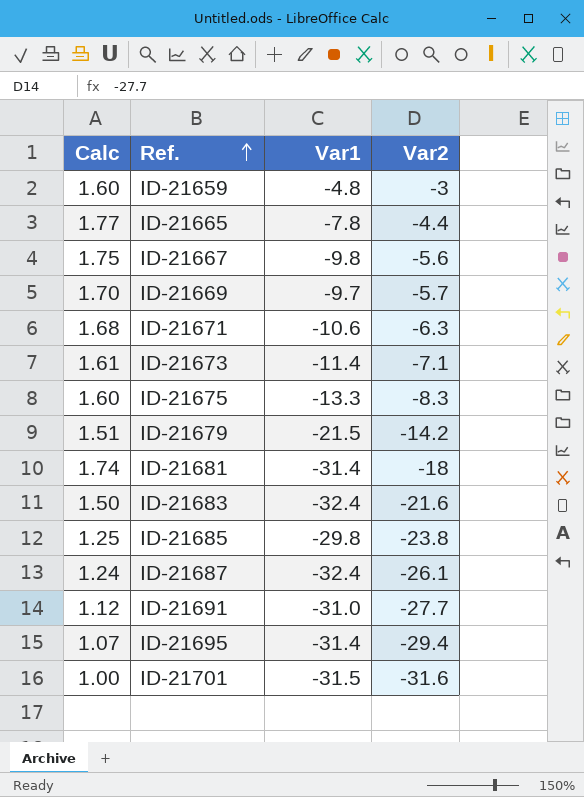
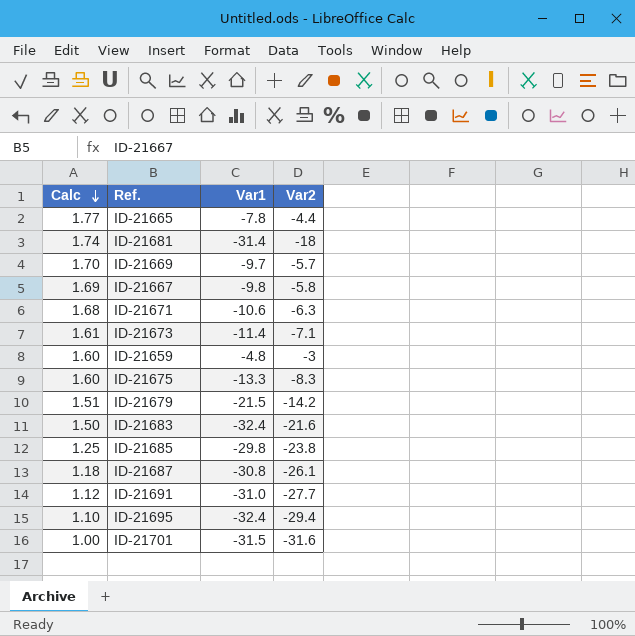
row order: Ref. ascending -> Calc descending
ID-21667 | Calc: 1.75 -> 1.69
ID-21667 | Var2: -5.6 -> -5.8
ID-21687 | Calc: 1.24 -> 1.18
ID-21687 | Var1: -32.4 -> -30.8
ID-21695 | Calc: 1.07 -> 1.10
ID-21695 | Var1: -31.4 -> -32.4

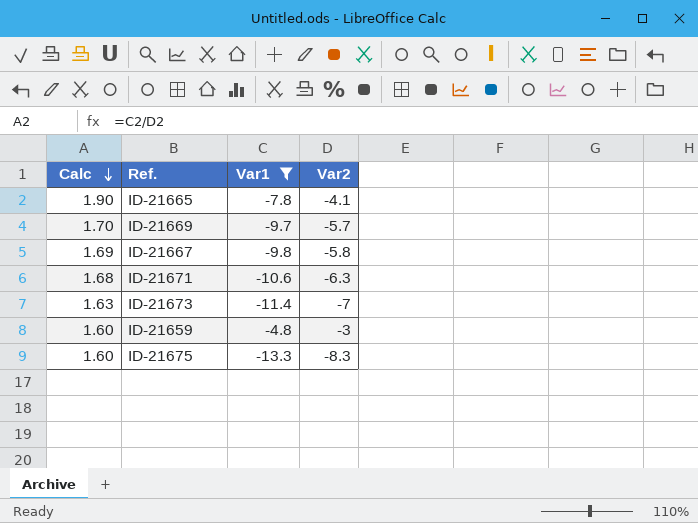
filter: none -> Var1 >= -13.3
ID-21665 | Calc: 1.77 -> 1.90
ID-21665 | Var2: -4.4 -> -4.1
ID-21673 | Calc: 1.61 -> 1.63
ID-21673 | Var2: -7.1 -> -7

